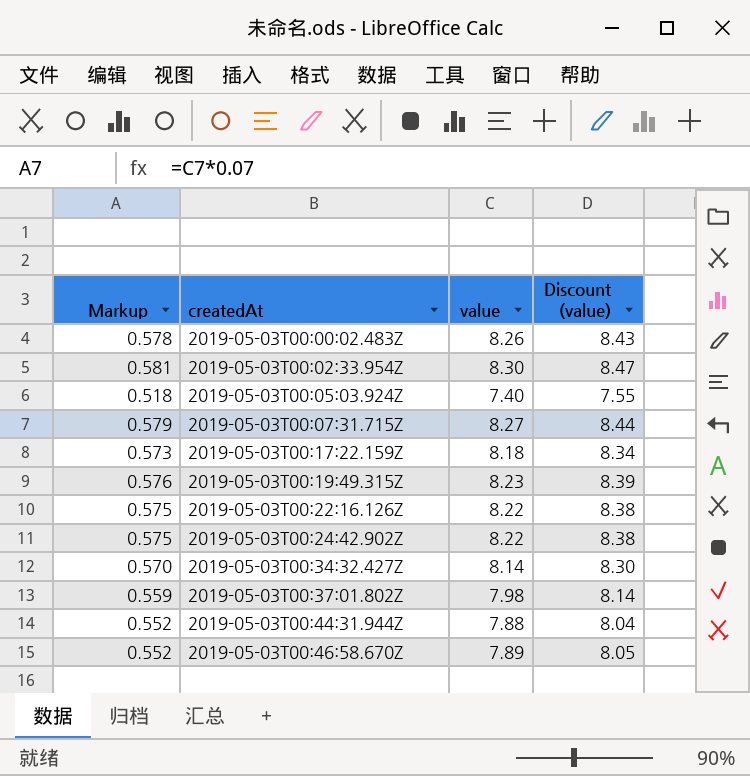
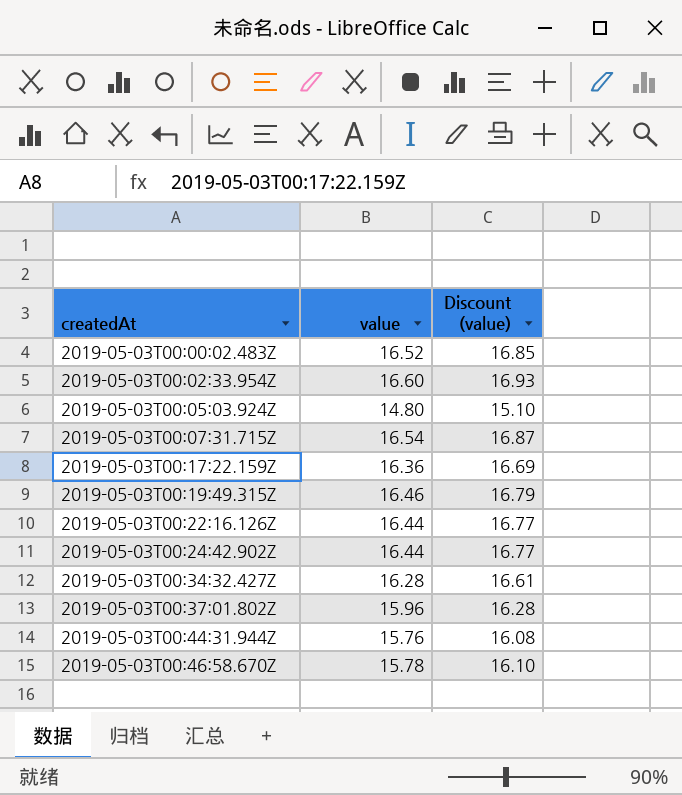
column Markup | formula: [value] * 0.07 -> none
2019-05-03T00:00:02.483Z | value: 8.26 -> 16.52
2019-05-03T00:00:02.483Z | Discount (value): 8.43 -> 16.85
2019-05-03T00:02:33.954Z | value: 8.30 -> 16.60
2019-05-03T00:02:33.954Z | Discount (value): 8.47 -> 16.93
2019-05-03T00:05:03.924Z | value: 7.40 -> 14.80
2019-05-03T00:05:03.924Z | Discount (value): 7.55 -> 15.10
2019-05-03T00:07:31.715Z | value: 8.27 -> 16.54
2019-05-03T00:07:31.715Z | Discount (value): 8.44 -> 16.87
2019-05-03T00:17:22.159Z | value: 8.18 -> 16.36
2019-05-03T00:17:22.159Z | Discount (value): 8.34 -> 16.69
2019-05-03T00:19:49.315Z | value: 8.23 -> 16.46
2019-05-03T00:19:49.315Z | Discount (value): 8.39 -> 16.79
2019-05-03T00:22:16.126Z | value: 8.22 -> 16.44
2019-05-03T00:22:16.126Z | Discount (value): 8.38 -> 16.77
2019-05-03T00:24:42.902Z | value: 8.22 -> 16.44
2019-05-03T00:24:42.902Z | Discount (value): 8.38 -> 16.77
2019-05-03T00:34:32.427Z | value: 8.14 -> 16.28
2019-05-03T00:34:32.427Z | Discount (value): 8.30 -> 16.61
2019-05-03T00:37:01.802Z | value: 7.98 -> 15.96
2019-05-03T00:37:01.802Z | Discount (value): 8.14 -> 16.28
2019-05-03T00:44:31.944Z | value: 7.88 -> 15.76
2019-05-03T00:44:31.944Z | Discount (value): 8.04 -> 16.08
2019-05-03T00:46:58.670Z | value: 7.89 -> 15.78
2019-05-03T00:46:58.670Z | Discount (value): 8.05 -> 16.10

